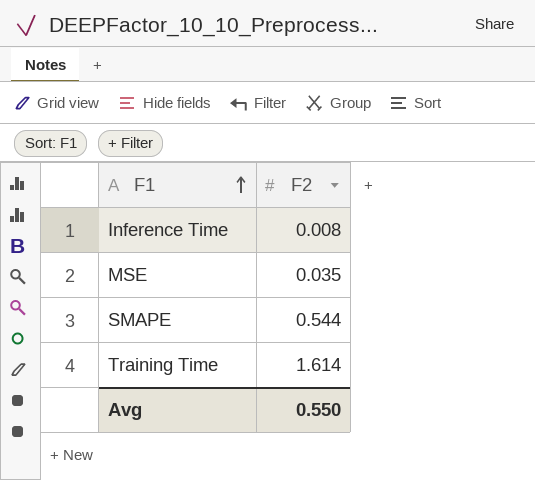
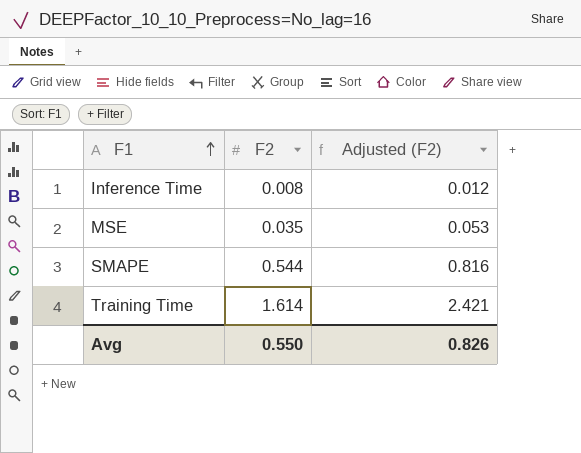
column Adjusted (F2) | formula: none -> [F2] * 1.5

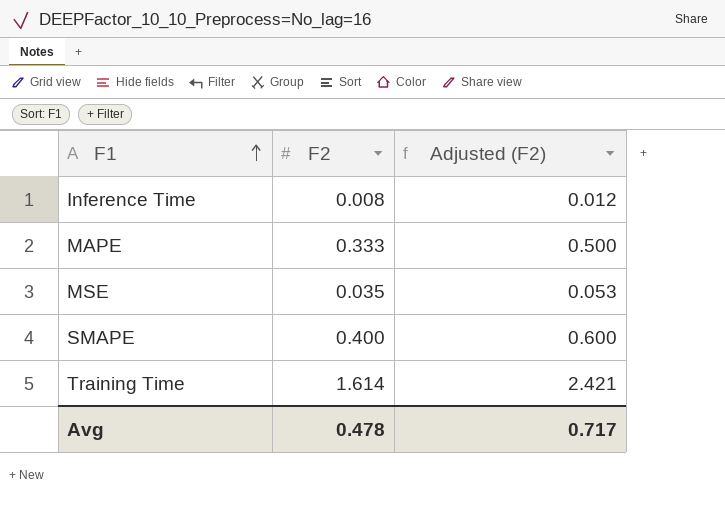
row MAPE: none -> 0.333 | 0.500
SMAPE | F2: 0.544 -> 0.400
SMAPE | Adjusted (F2): 0.816 -> 0.600
Avg | F2: 0.550 -> 0.478
Avg | Adjusted (F2): 0.826 -> 0.717

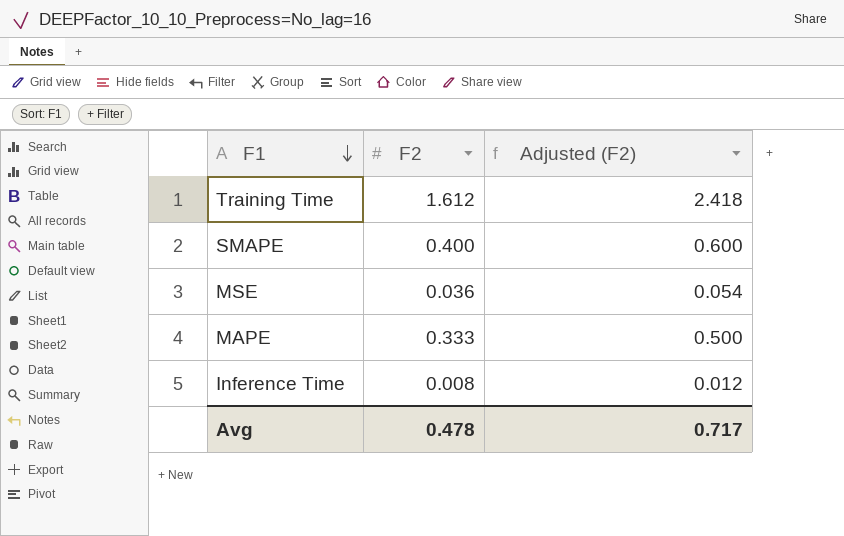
row order: F1 ascending -> F1 descending
Training Time | F2: 1.614 -> 1.612
Training Time | Adjusted (F2): 2.421 -> 2.418
MSE | F2: 0.035 -> 0.036
MSE | Adjusted (F2): 0.053 -> 0.054

